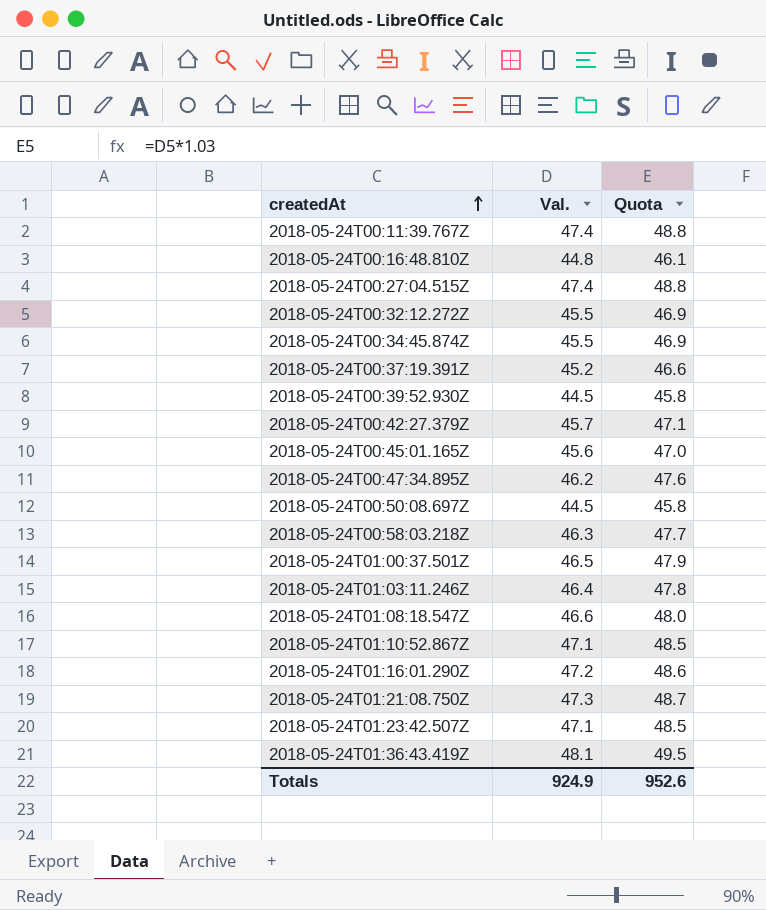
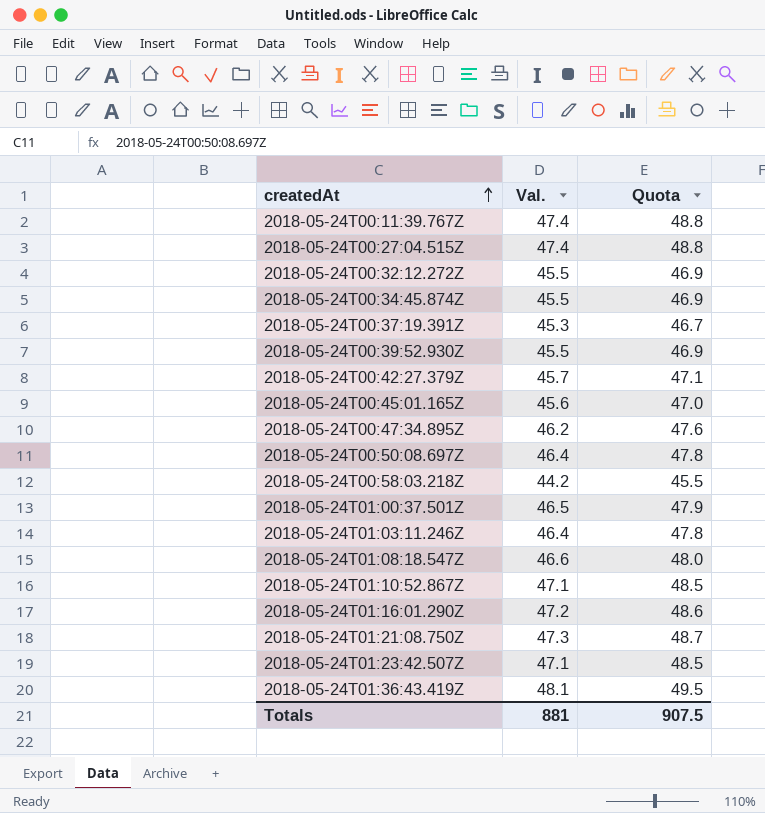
row 2018-05-24T00:16:48.810Z: 44.8 | 46.1 -> none
2018-05-24T00:37:19.391Z | Val.: 45.2 -> 45.3
2018-05-24T00:37:19.391Z | Quota: 46.6 -> 46.7
2018-05-24T00:39:52.930Z | Val.: 44.5 -> 45.5
2018-05-24T00:39:52.930Z | Quota: 45.8 -> 46.9
2018-05-24T00:50:08.697Z | Val.: 44.5 -> 46.4
2018-05-24T00:50:08.697Z | Quota: 45.8 -> 47.8
2018-05-24T00:58:03.218Z | Val.: 46.3 -> 44.2
2018-05-24T00:58:03.218Z | Quota: 47.7 -> 45.5
Totals | Val.: 924.9 -> 881
Totals | Quota: 952.6 -> 907.5

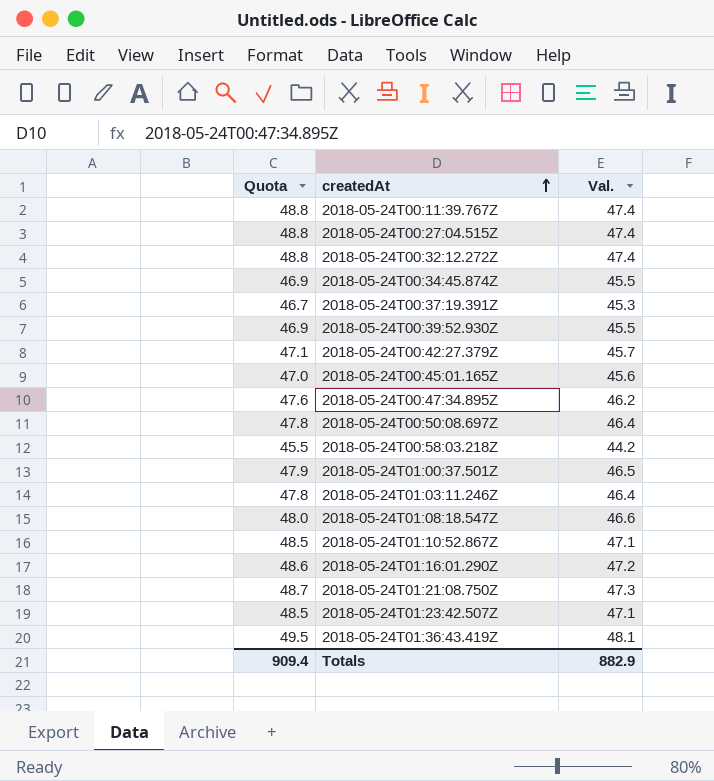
column Quota | position: 3 -> 1
2018-05-24T00:32:12.272Z | Quota: 46.9 -> 48.8
2018-05-24T00:32:12.272Z | Val.: 45.5 -> 47.4
Totals | Quota: 907.5 -> 909.4
Totals | Val.: 881 -> 882.9

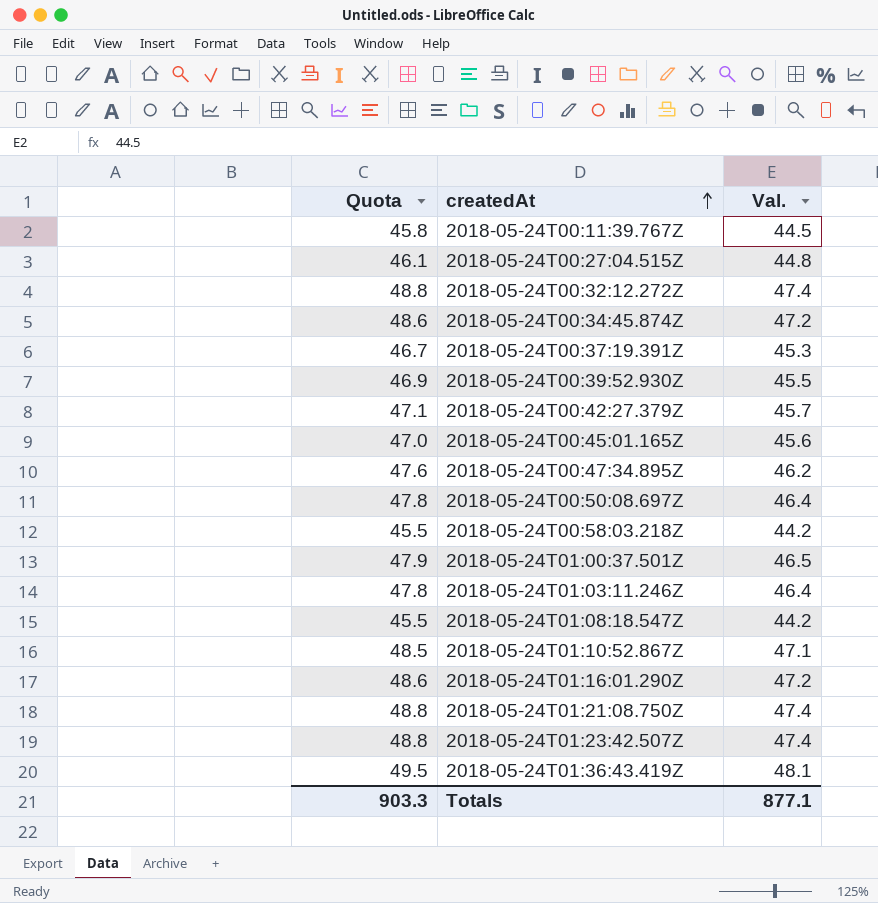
2018-05-24T00:11:39.767Z | Quota: 48.8 -> 45.8
2018-05-24T00:11:39.767Z | Val.: 47.4 -> 44.5
2018-05-24T00:27:04.515Z | Quota: 48.8 -> 46.1
2018-05-24T00:27:04.515Z | Val.: 47.4 -> 44.8
2018-05-24T00:34:45.874Z | Quota: 46.9 -> 48.6
2018-05-24T00:34:45.874Z | Val.: 45.5 -> 47.2
2018-05-24T01:08:18.547Z | Quota: 48.0 -> 45.5
2018-05-24T01:08:18.547Z | Val.: 46.6 -> 44.2
2018-05-24T01:21:08.750Z | Quota: 48.7 -> 48.8
2018-05-24T01:21:08.750Z | Val.: 47.3 -> 47.4
2018-05-24T01:23:42.507Z | Quota: 48.5 -> 48.8
2018-05-24T01:23:42.507Z | Val.: 47.1 -> 47.4
Totals | Quota: 909.4 -> 903.3
Totals | Val.: 882.9 -> 877.1

